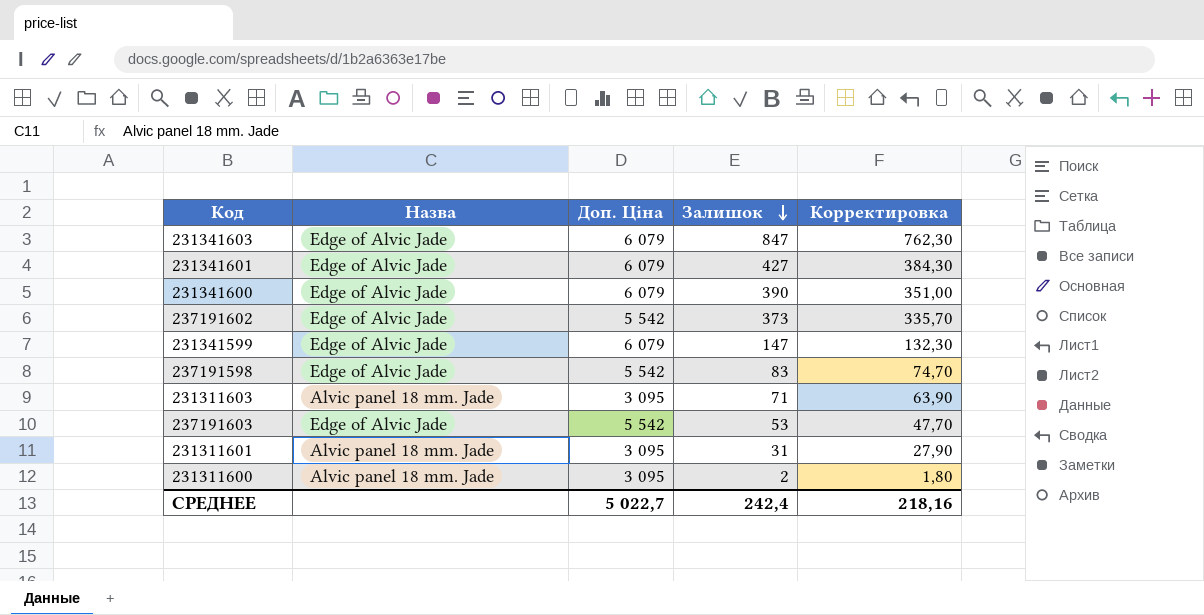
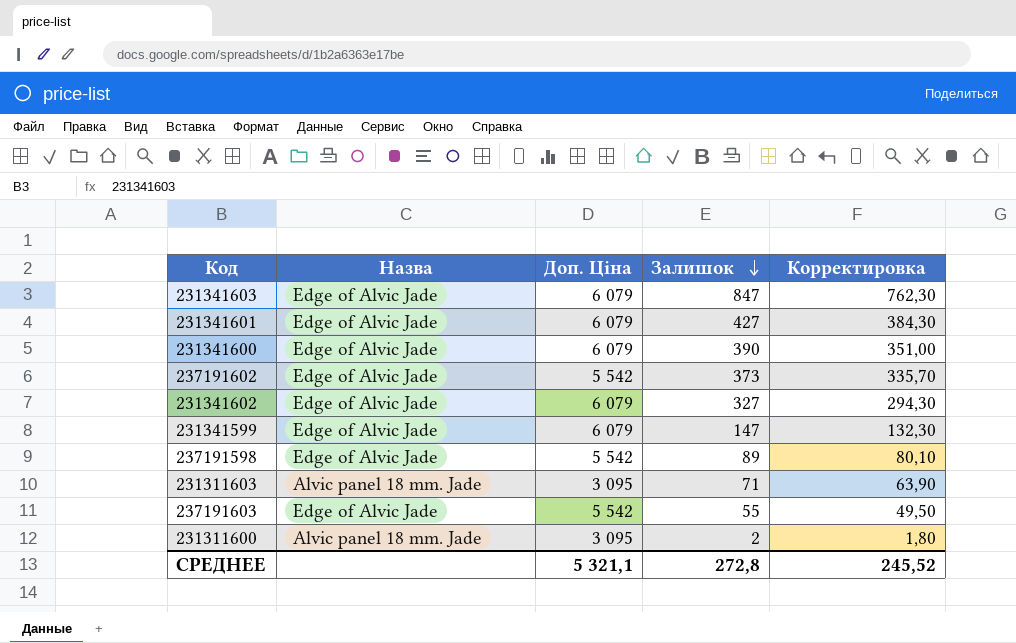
row 231311601: Alvic panel 18 mm. Jade | 3 095 | 31 | 27,90 -> none
row 231341602: none -> Edge of Alvic Jade | 6 079 | 327 | 294,30
237191598 | Залишок: 83 -> 89
237191598 | Корректировка: 74,70 -> 80,10
237191603 | Залишок: 53 -> 55
237191603 | Корректировка: 47,70 -> 49,50
СРЕДНЕЕ | Доп. Ціна: 5 022,7 -> 5 321,1
СРЕДНЕЕ | Залишок: 242,4 -> 272,8
СРЕДНЕЕ | Корректировка: 218,16 -> 245,52

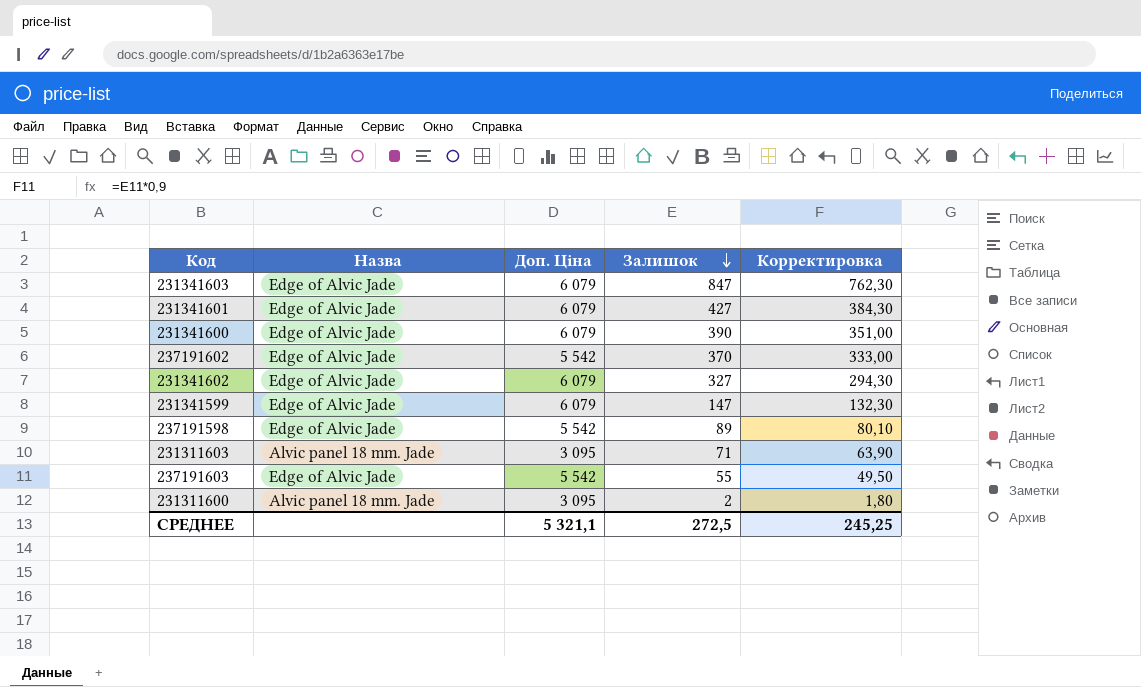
237191602 | Залишок: 373 -> 370
237191602 | Корректировка: 335,70 -> 333,00
СРЕДНЕЕ | Залишок: 272,8 -> 272,5
СРЕДНЕЕ | Корректировка: 245,52 -> 245,25

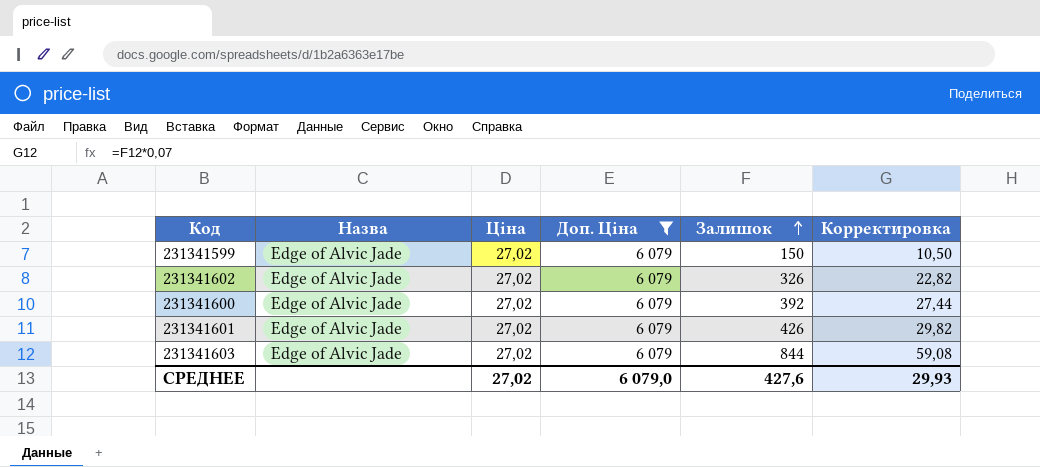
filter: none -> Доп. Ціна = 6 079
row order: Залишок descending -> Залишок ascending
column Ціна | position: none -> 3
column Корректировка | formula: [Залишок] * 0,9 -> [Залишок] * 0,07
231341599 | Залишок: 147 -> 150
231341602 | Залишок: 327 -> 326
231341600 | Залишок: 390 -> 392
231341601 | Залишок: 427 -> 426
231341603 | Залишок: 847 -> 844
СРЕДНЕЕ | Доп. Ціна: 5 321,1 -> 6 079,0
СРЕДНЕЕ | Залишок: 272,5 -> 427,6
СРЕДНЕЕ | Корректировка: 245,25 -> 29,93

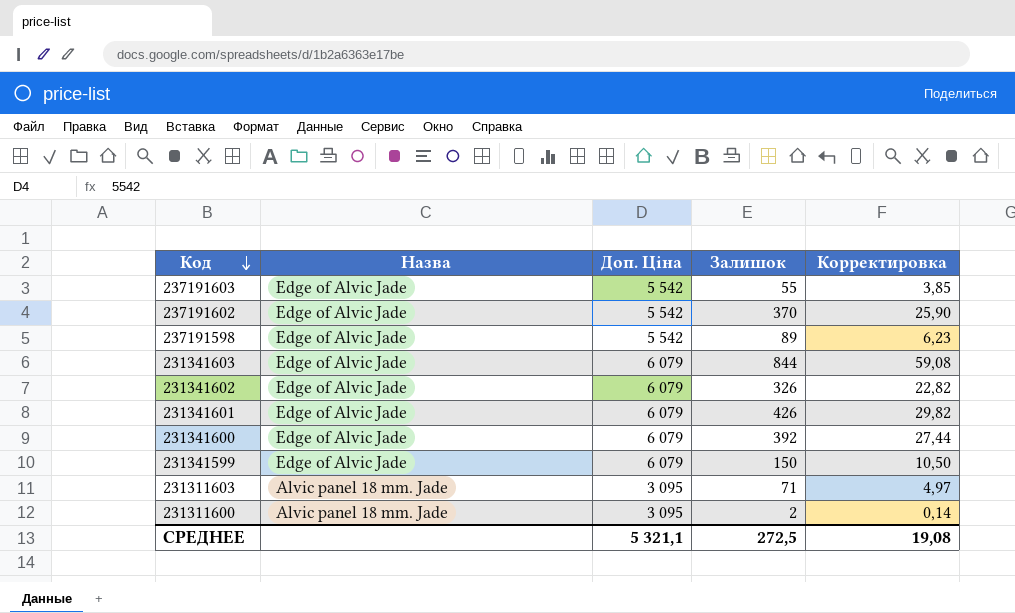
filter: Доп. Ціна = 6 079 -> none
row order: Залишок ascending -> Код descending
column Ціна | position: 3 -> none
СРЕДНЕЕ | Доп. Ціна: 6 079,0 -> 5 321,1
СРЕДНЕЕ | Залишок: 427,6 -> 272,5
СРЕДНЕЕ | Корректировка: 29,93 -> 19,08

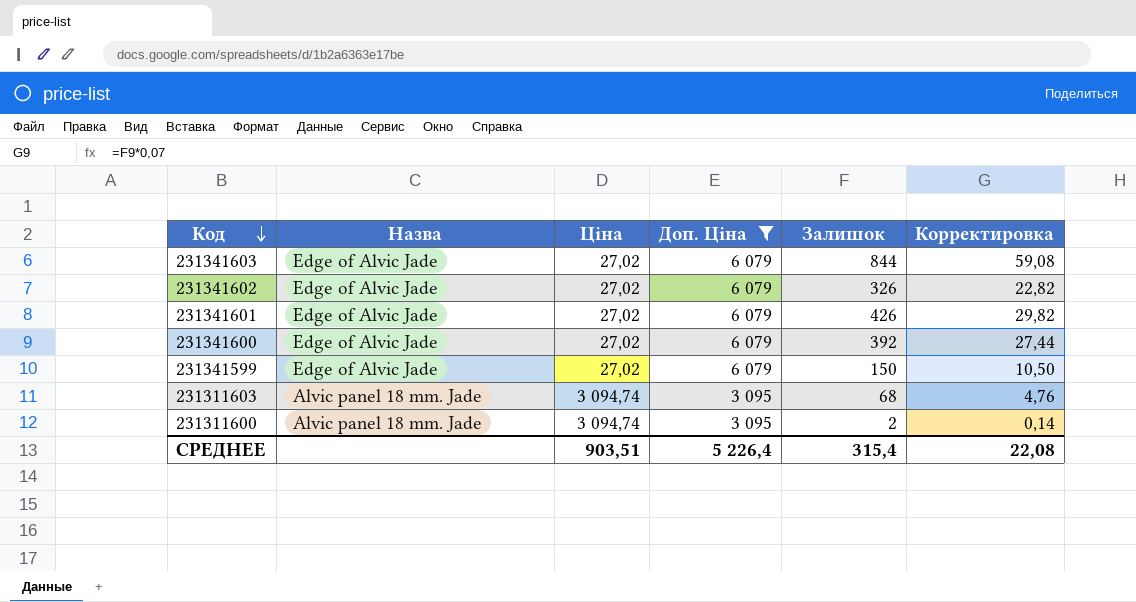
filter: none -> Доп. Ціна != 5 542
column Ціна | position: none -> 3
231311603 | Залишок: 71 -> 68
231311603 | Корректировка: 4,97 -> 4,76
СРЕДНЕЕ | Доп. Ціна: 5 321,1 -> 5 226,4
СРЕДНЕЕ | Залишок: 272,5 -> 315,4
СРЕДНЕЕ | Корректировка: 19,08 -> 22,08

